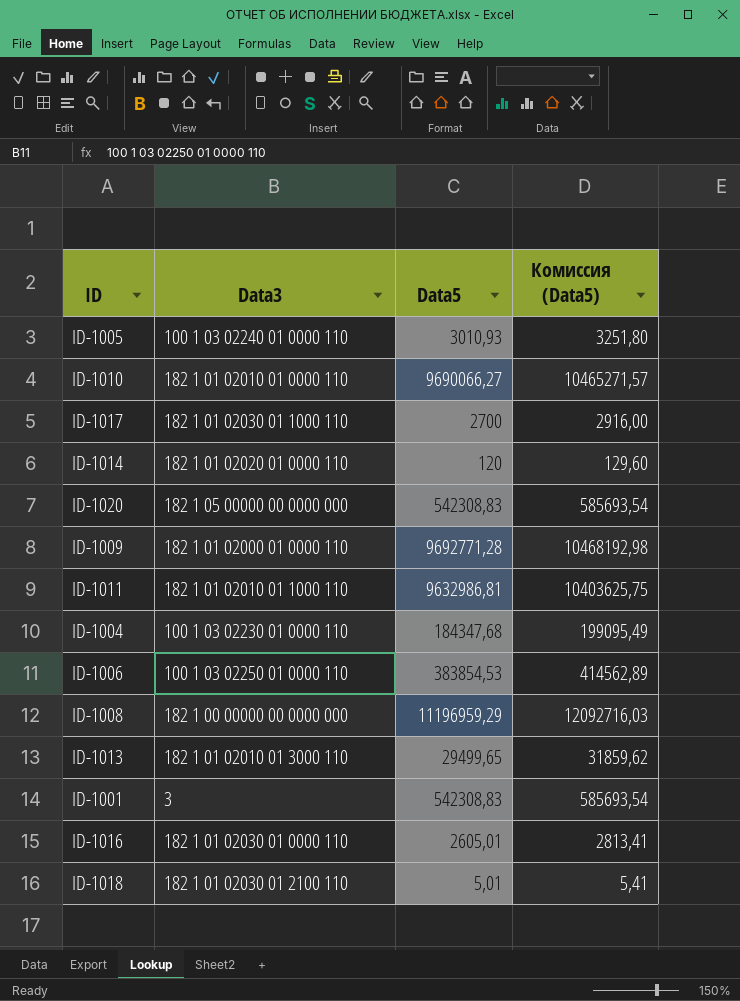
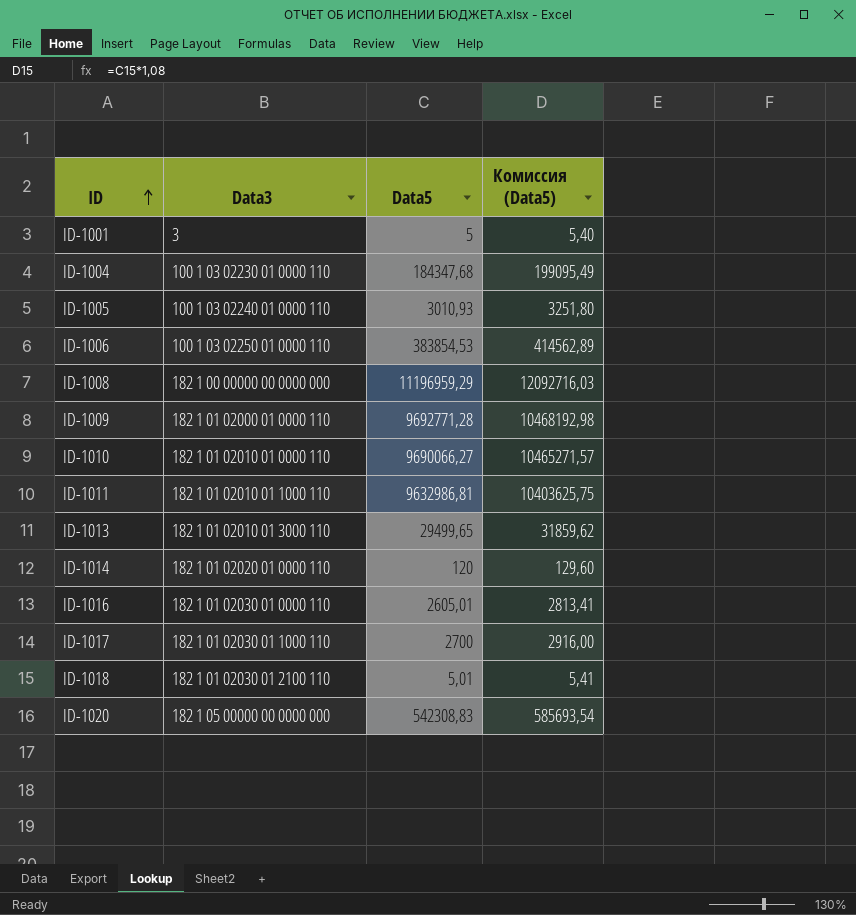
row order: none -> ID ascending
ID-1001 | Data5: 542308,83 -> 5
ID-1001 | Комиссия (Data5): 585693,54 -> 5,40

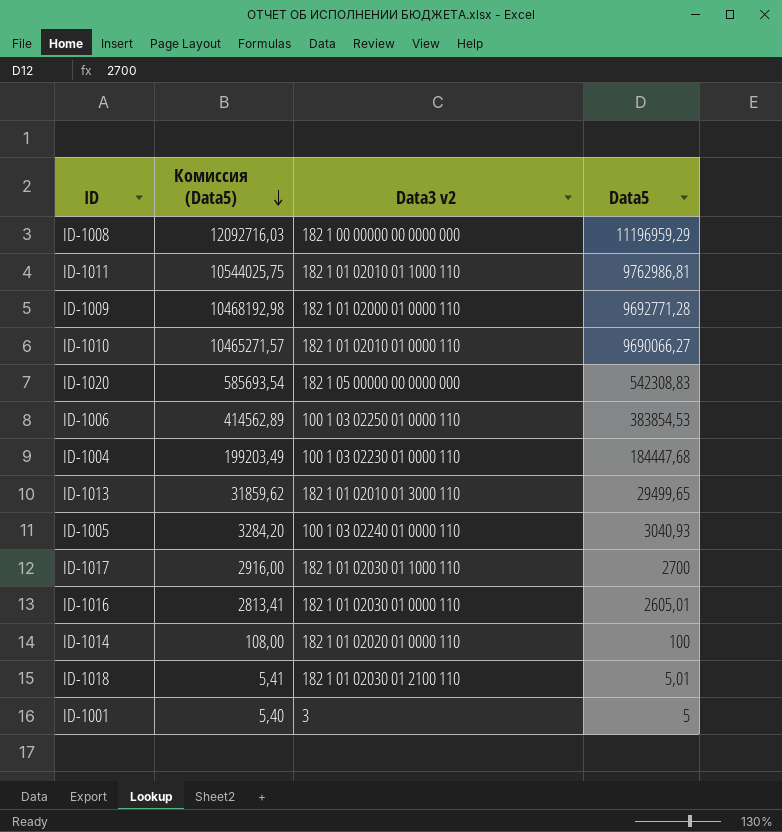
row order: ID ascending -> Комиссия (Data5) descending
column Комиссия (Data5) | position: 4 -> 2
column name: Data3 -> Data3 v2
ID-1011 | Комиссия (Data5): 10403625,75 -> 10544025,75
ID-1011 | Data5: 9632986,81 -> 9762986,81
ID-1004 | Комиссия (Data5): 199095,49 -> 199203,49
ID-1004 | Data5: 184347,68 -> 184447,68
ID-1005 | Комиссия (Data5): 3251,80 -> 3284,20
ID-1005 | Data5: 3010,93 -> 3040,93
ID-1014 | Комиссия (Data5): 129,60 -> 108,00
ID-1014 | Data5: 120 -> 100

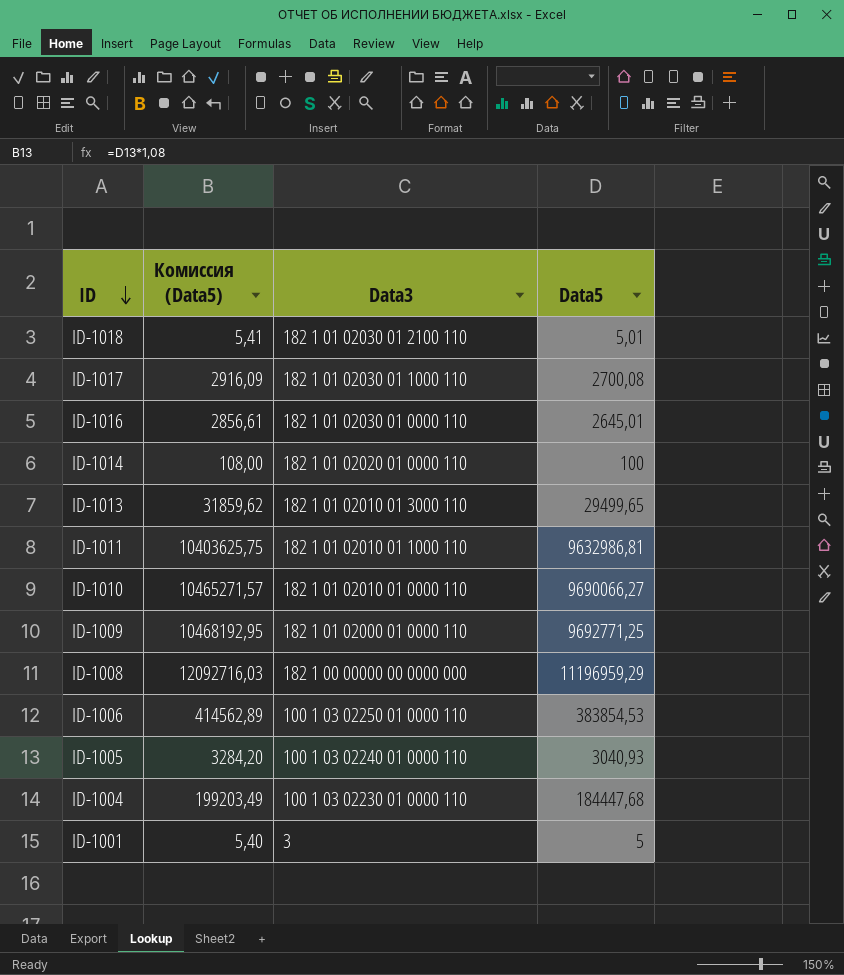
row order: Комиссия (Data5) descending -> ID descending
column name: Data3 v2 -> Data3
row ID-1020: 585693,54 | 182 1 05 00000 00 0000 000 | 542308,83 -> none
ID-1017 | Комиссия (Data5): 2916,00 -> 2916,09
ID-1017 | Data5: 2700 -> 2700,08
ID-1016 | Комиссия (Data5): 2813,41 -> 2856,61
ID-1016 | Data5: 2605,01 -> 2645,01
ID-1011 | Комиссия (Data5): 10544025,75 -> 10403625,75
ID-1011 | Data5: 9762986,81 -> 9632986,81
ID-1009 | Комиссия (Data5): 10468192,98 -> 10468192,95
ID-1009 | Data5: 9692771,28 -> 9692771,25

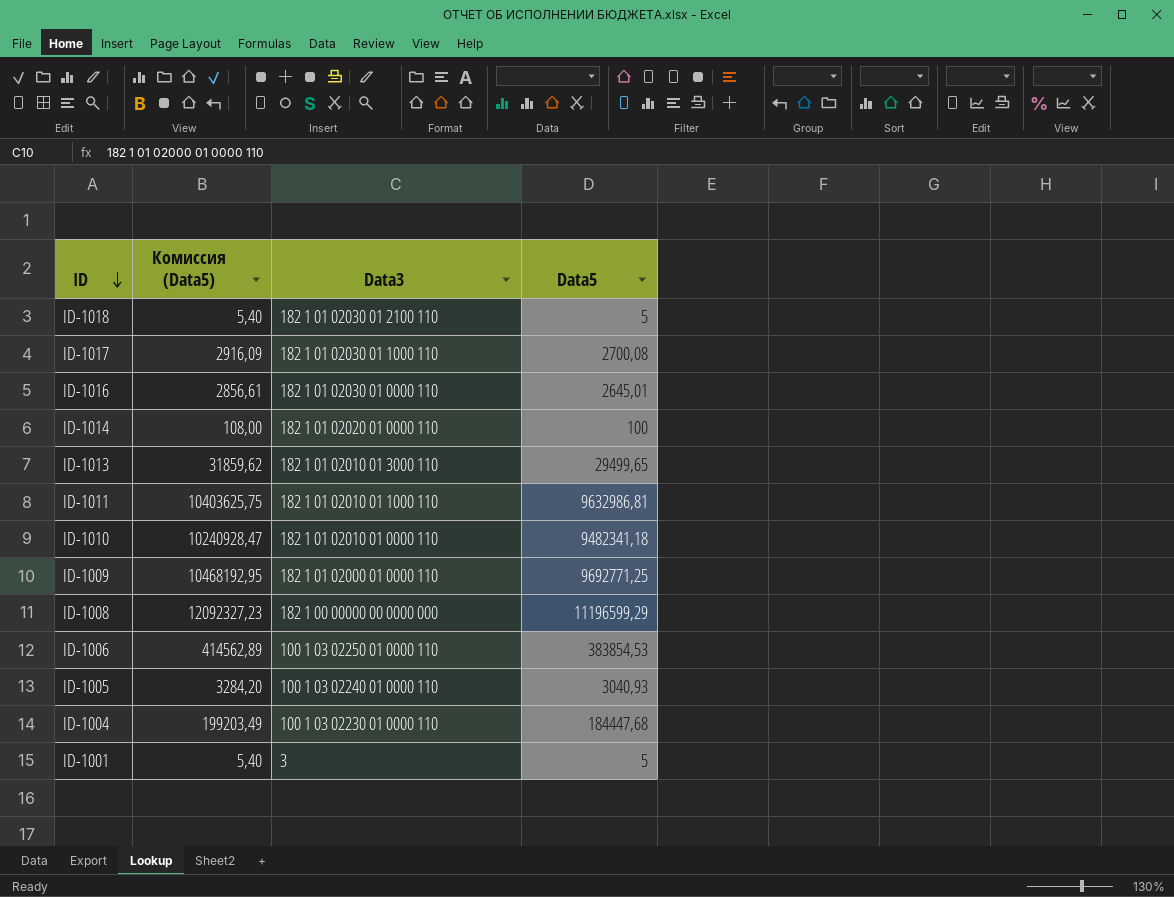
ID-1018 | Комиссия (Data5): 5,41 -> 5,40
ID-1018 | Data5: 5,01 -> 5
ID-1010 | Комиссия (Data5): 10465271,57 -> 10240928,47
ID-1010 | Data5: 9690066,27 -> 9482341,18
ID-1008 | Комиссия (Data5): 12092716,03 -> 12092327,23
ID-1008 | Data5: 11196959,29 -> 11196599,29

